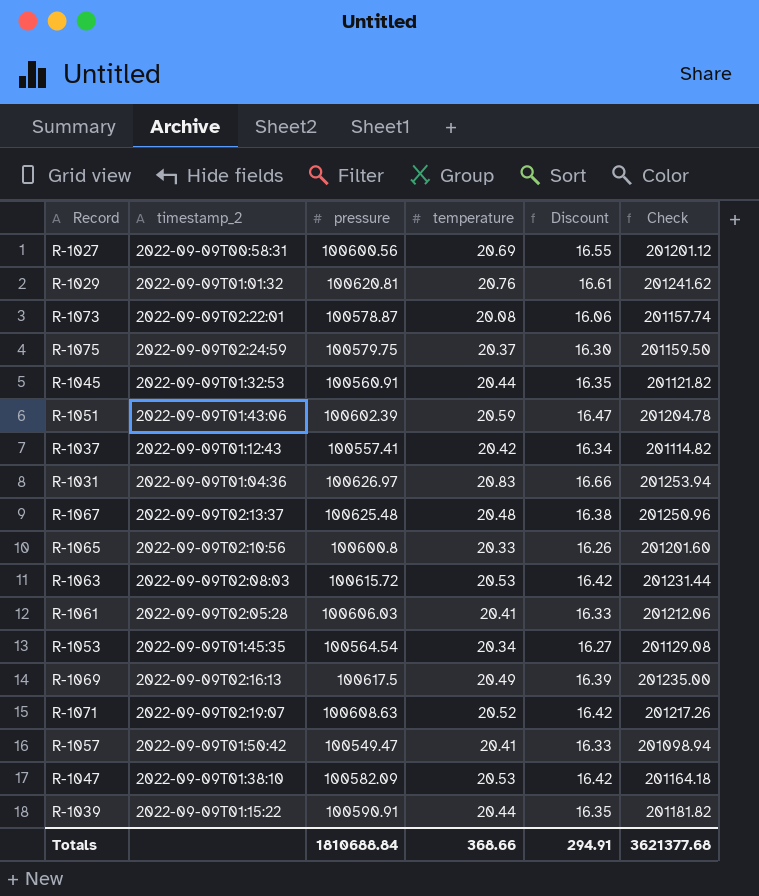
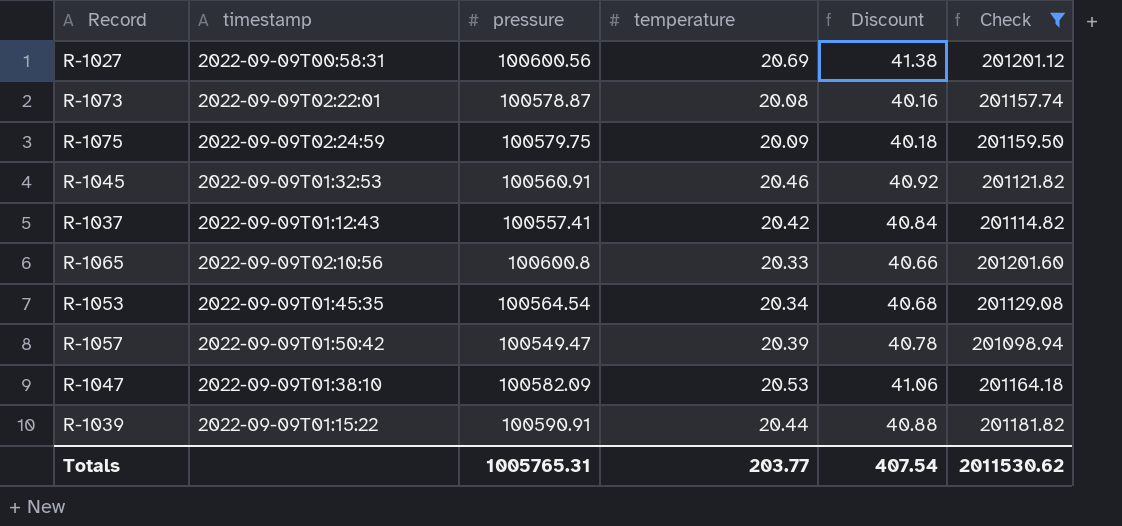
filter: none -> Check <= 201201.60
column name: timestamp_2 -> timestamp
column Discount | formula: [temperature] * 0.8 -> [temperature] * 2
R-1075 | temperature: 20.37 -> 20.09
R-1045 | temperature: 20.44 -> 20.46
R-1057 | temperature: 20.41 -> 20.39
Totals | pressure: 1810688.84 -> 1005765.31
Totals | temperature: 368.66 -> 203.77
Totals | Discount: 294.91 -> 407.54
Totals | Check: 3621377.68 -> 2011530.62

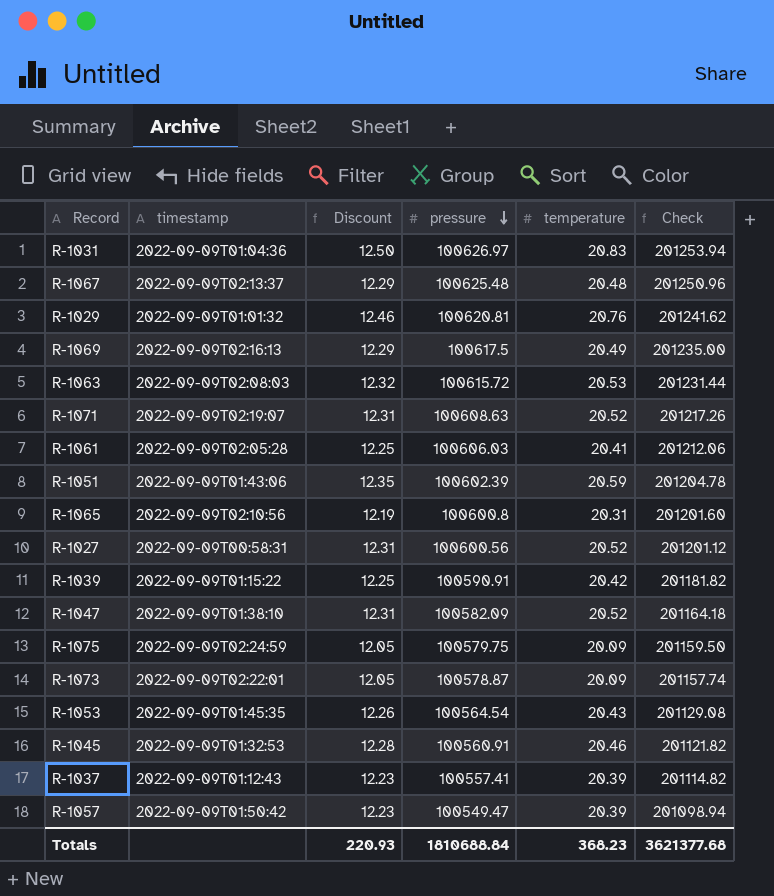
filter: Check <= 201201.60 -> none
row order: none -> pressure descending
column Discount | formula: [temperature] * 2 -> [temperature] * 0.6
column Discount | position: 5 -> 3
R-1065 | temperature: 20.33 -> 20.31
R-1027 | temperature: 20.69 -> 20.52
R-1039 | temperature: 20.44 -> 20.42
R-1047 | temperature: 20.53 -> 20.52
R-1073 | temperature: 20.08 -> 20.09
R-1053 | temperature: 20.34 -> 20.43
R-1037 | temperature: 20.42 -> 20.39
Totals | Discount: 407.54 -> 220.93
Totals | pressure: 1005765.31 -> 1810688.84
Totals | temperature: 203.77 -> 368.23
Totals | Check: 2011530.62 -> 3621377.68

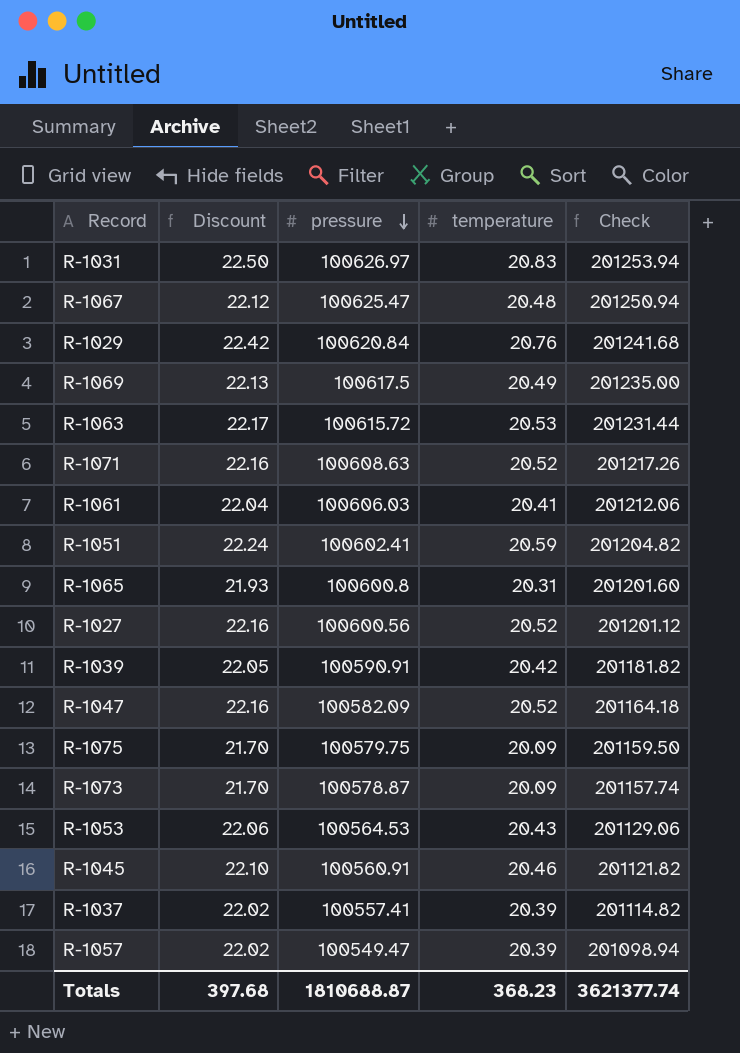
column timestamp | position: 2 -> none
column Discount | formula: [temperature] * 0.6 -> [temperature] * 1.08
R-1067 | pressure: 100625.48 -> 100625.47
R-1067 | Check: 201250.96 -> 201250.94
R-1029 | pressure: 100620.81 -> 100620.84
R-1029 | Check: 201241.62 -> 201241.68
R-1051 | pressure: 100602.39 -> 100602.41
R-1051 | Check: 201204.78 -> 201204.82
R-1053 | pressure: 100564.54 -> 100564.53
R-1053 | Check: 201129.08 -> 201129.06
Totals | Discount: 220.93 -> 397.68
Totals | pressure: 1810688.84 -> 1810688.87
Totals | Check: 3621377.68 -> 3621377.74

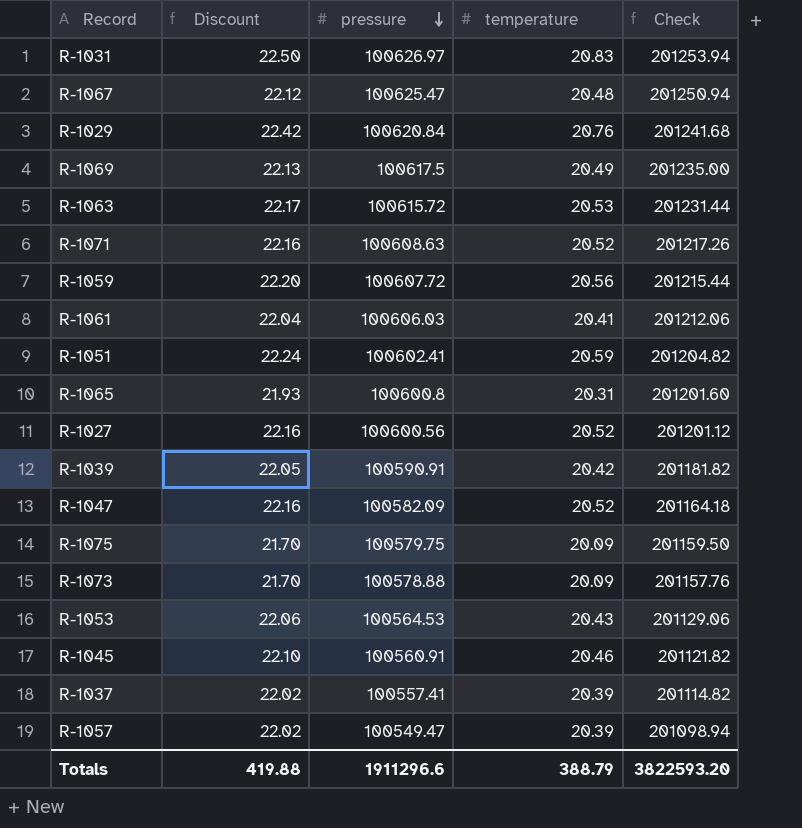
row R-1059: none -> 22.20 | 100607.72 | 20.56 | 201215.44
R-1073 | pressure: 100578.87 -> 100578.88
R-1073 | Check: 201157.74 -> 201157.76
Totals | Discount: 397.68 -> 419.88
Totals | pressure: 1810688.87 -> 1911296.6
Totals | temperature: 368.23 -> 388.79
Totals | Check: 3621377.74 -> 3822593.20

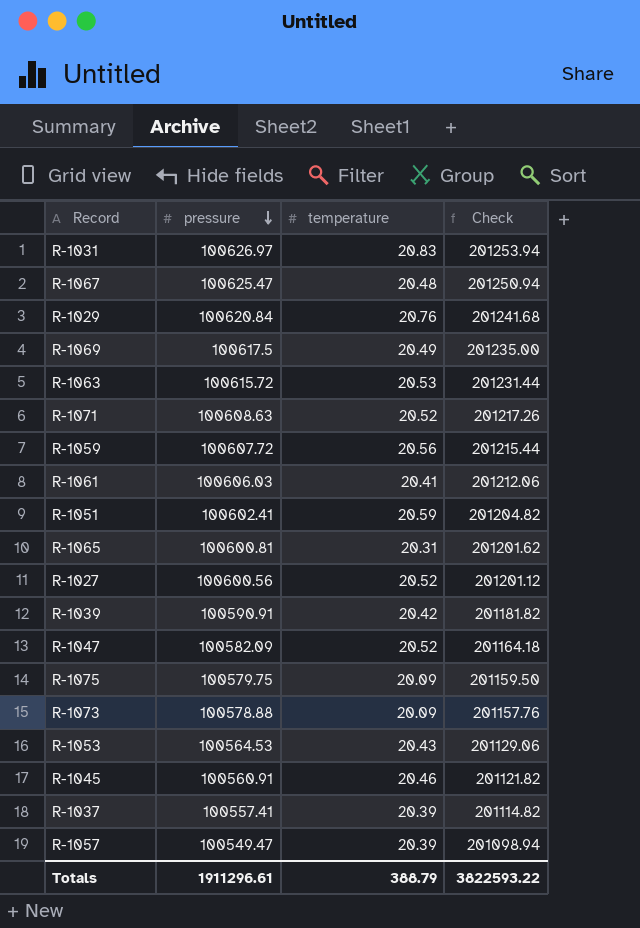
column Discount | formula: [temperature] * 1.08 -> none
R-1065 | pressure: 100600.8 -> 100600.81
R-1065 | Check: 201201.60 -> 201201.62
Totals | pressure: 1911296.6 -> 1911296.61
Totals | Check: 3822593.20 -> 3822593.22

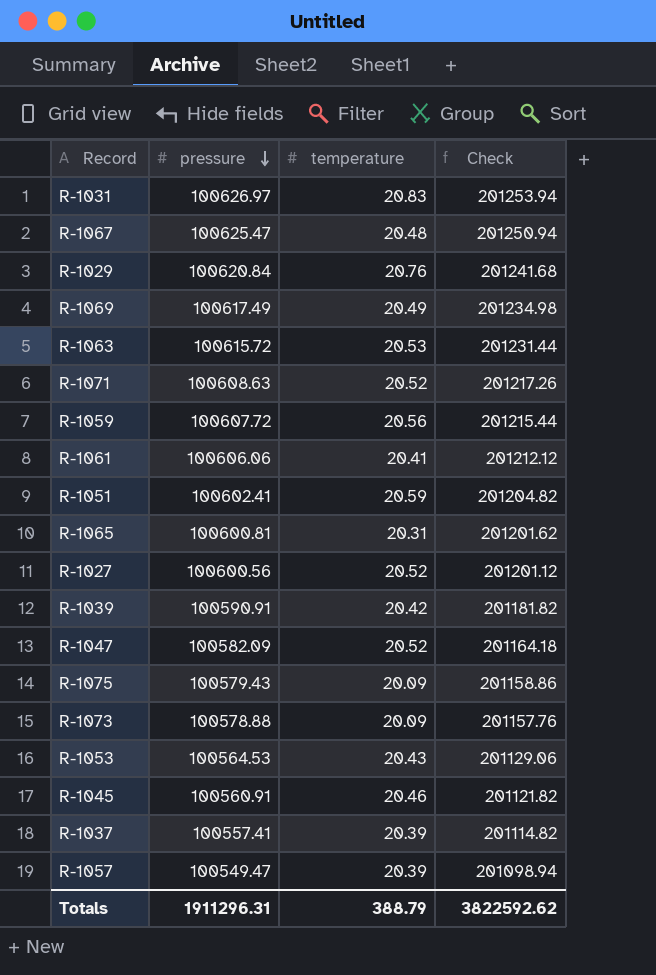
R-1069 | pressure: 100617.5 -> 100617.49
R-1069 | Check: 201235.00 -> 201234.98
R-1061 | pressure: 100606.03 -> 100606.06
R-1061 | Check: 201212.06 -> 201212.12
R-1075 | pressure: 100579.75 -> 100579.43
R-1075 | Check: 201159.50 -> 201158.86
Totals | pressure: 1911296.61 -> 1911296.31
Totals | Check: 3822593.22 -> 3822592.62

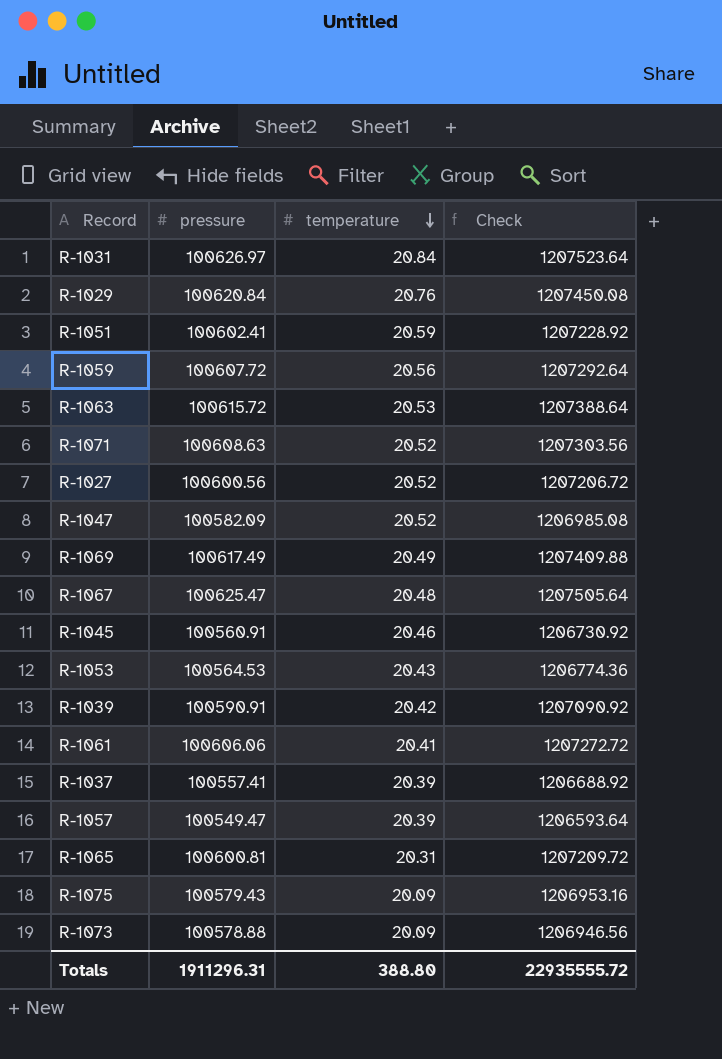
row order: pressure descending -> temperature descending
column Check | formula: [pressure] * 2 -> [pressure] * 12
R-1031 | temperature: 20.83 -> 20.84
Totals | temperature: 388.79 -> 388.80
Totals | Check: 3822592.62 -> 22935555.72

